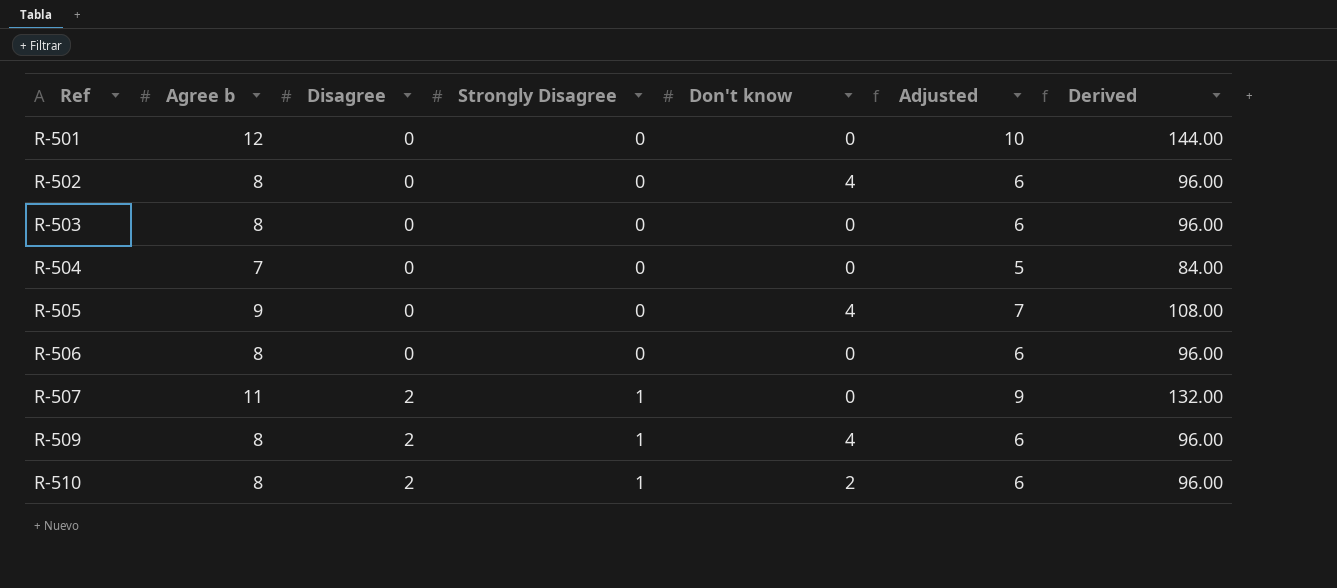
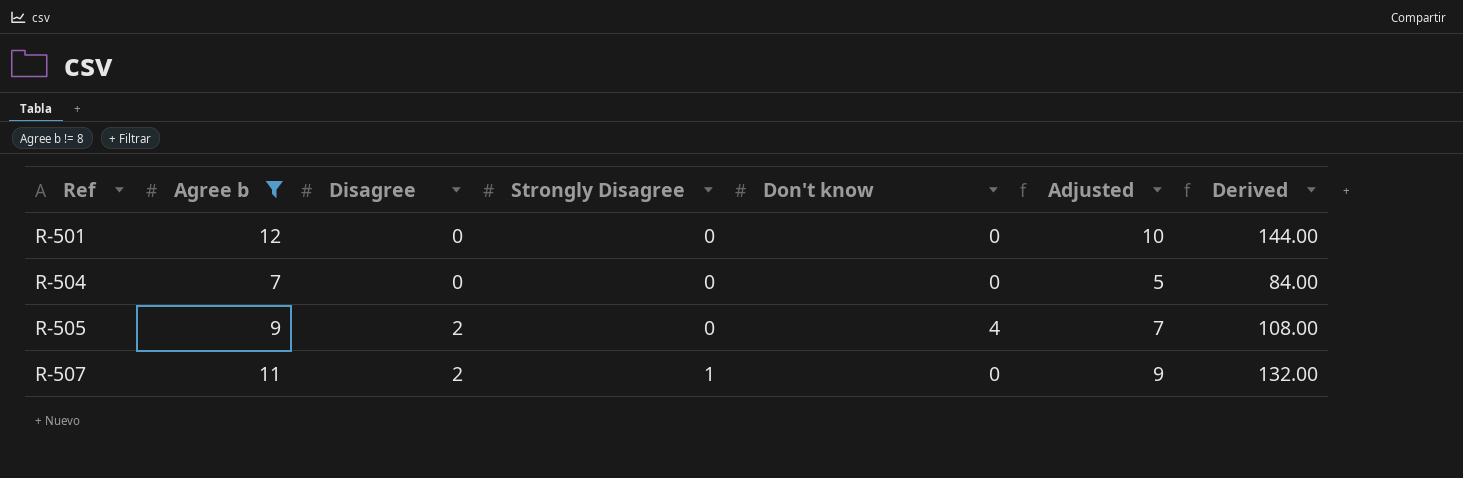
filter: none -> Agree b != 8
R-505 | Disagree: 0 -> 2

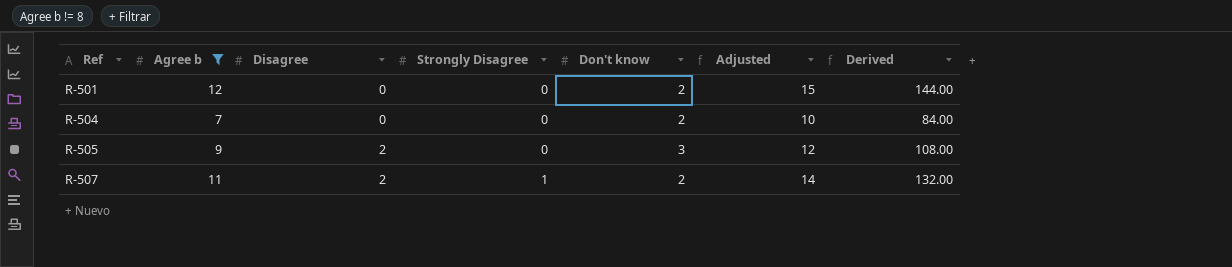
column Adjusted | formula: [Agree b] - 2 -> [Agree b] + 3
R-501 | Don't know: 0 -> 2
R-504 | Don't know: 0 -> 2
R-505 | Don't know: 4 -> 3
R-507 | Don't know: 0 -> 2

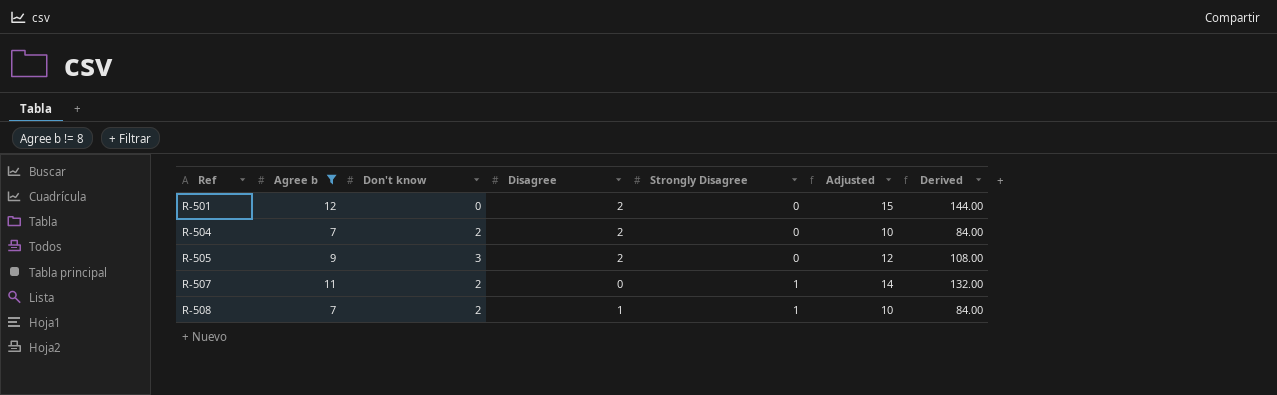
column Don't know | position: 5 -> 3
R-501 | Don't know: 2 -> 0
R-501 | Disagree: 0 -> 2
R-504 | Disagree: 0 -> 2
R-507 | Disagree: 2 -> 0
row R-508: none -> 7 | 2 | 1 | 1 | 10 | 84.00

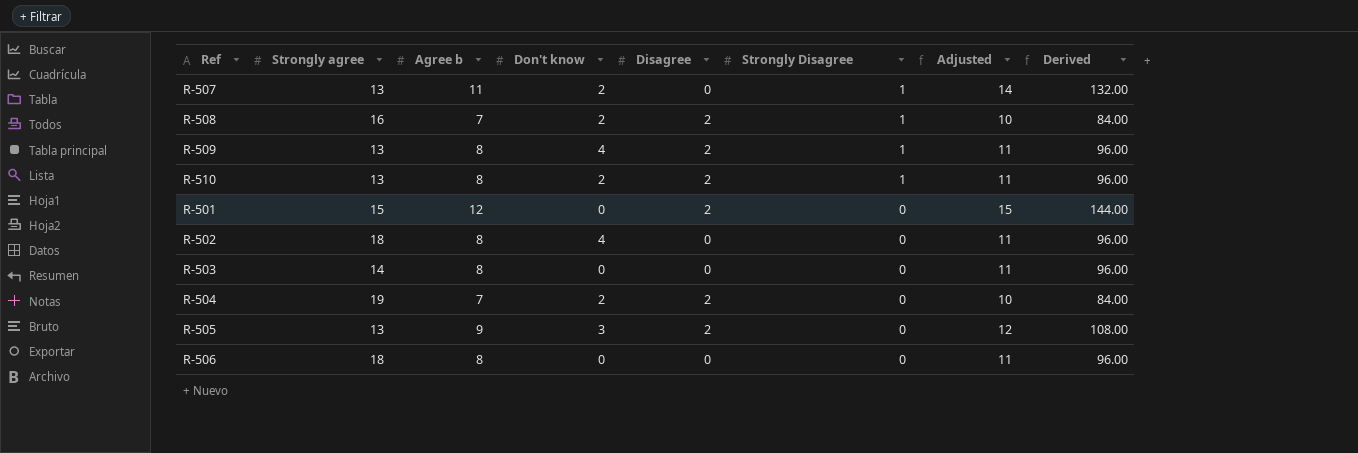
filter: Agree b != 8 -> none
row order: Ref ascending -> Strongly Disagree descending
column Strongly agree | position: none -> 2
R-508 | Disagree: 1 -> 2

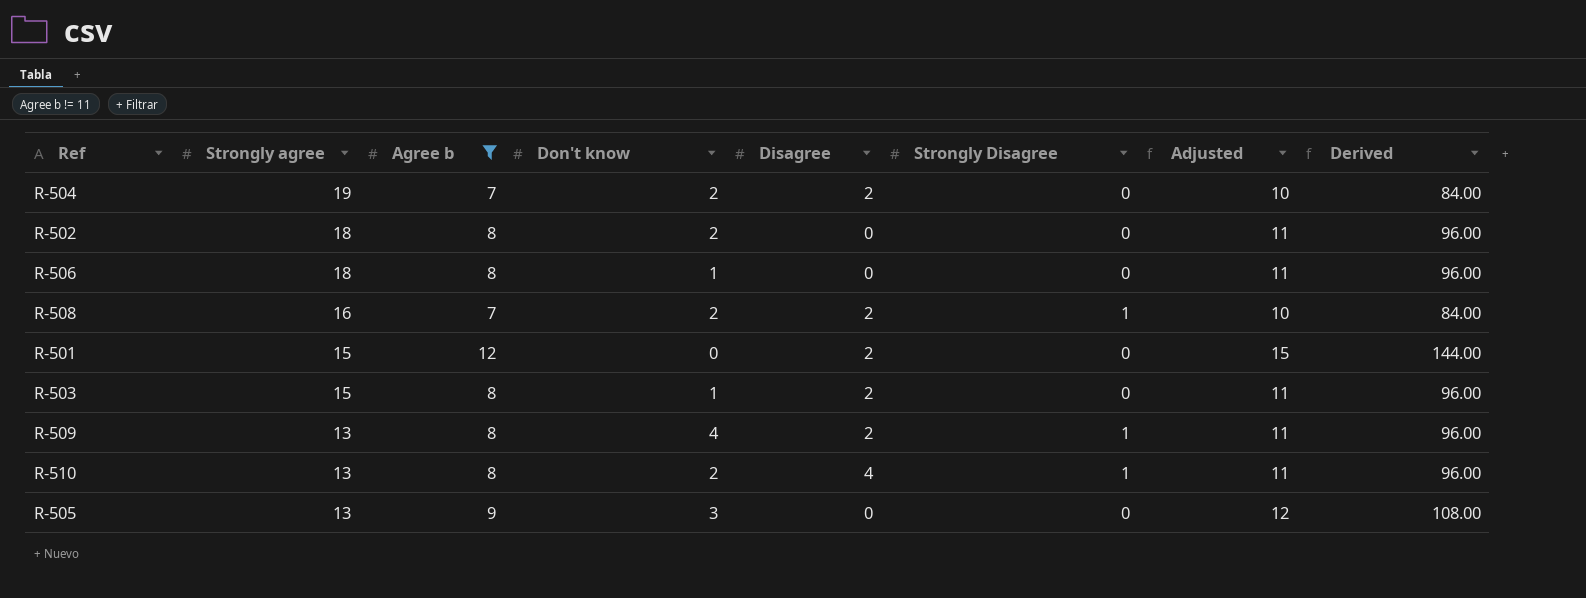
filter: none -> Agree b != 11
row order: Strongly Disagree descending -> Strongly agree descending
R-502 | Don't know: 4 -> 2
R-506 | Don't know: 0 -> 1
R-503 | Strongly agree: 14 -> 15
R-503 | Don't know: 0 -> 1
R-503 | Disagree: 0 -> 2
R-510 | Disagree: 2 -> 4
R-505 | Disagree: 2 -> 0

